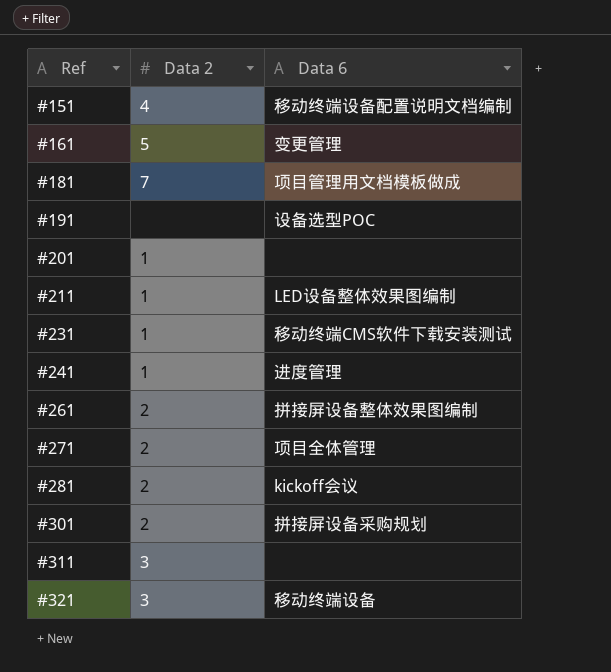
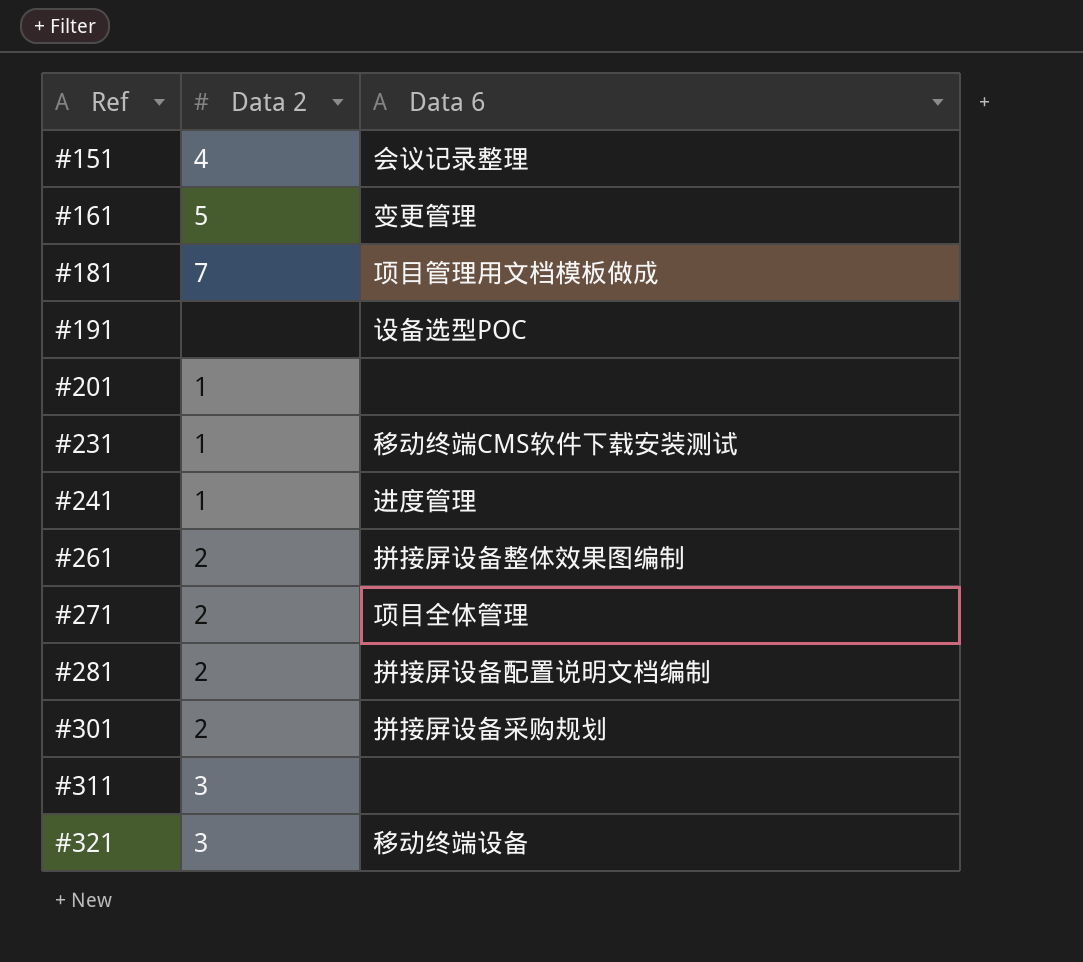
row #211: 1 | LED设备整体效果图编制 -> none
#151 | Data 6: 移动终端设备配置说明文档编制 -> 会议记录整理
#281 | Data 6: kickoff会议 -> 拼接屏设备配置说明文档编制

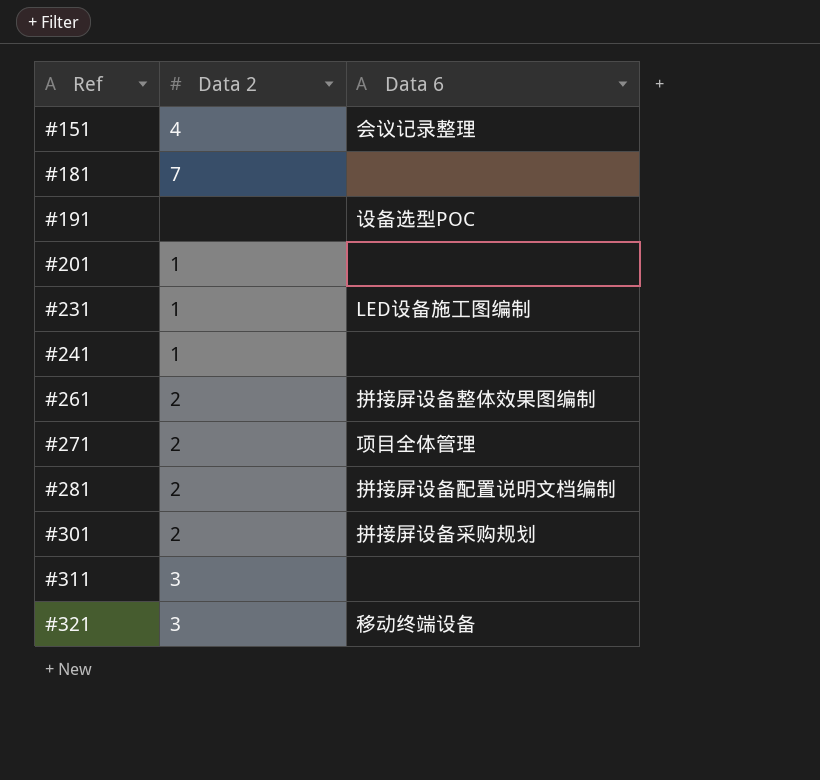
row #161: 5 | 变更管理 -> none
#181 | Data 6: 项目管理用文档模板做成 -> none
#231 | Data 6: 移动终端CMS软件下载安装测试 -> LED设备施工图编制
#241 | Data 6: 进度管理 -> none

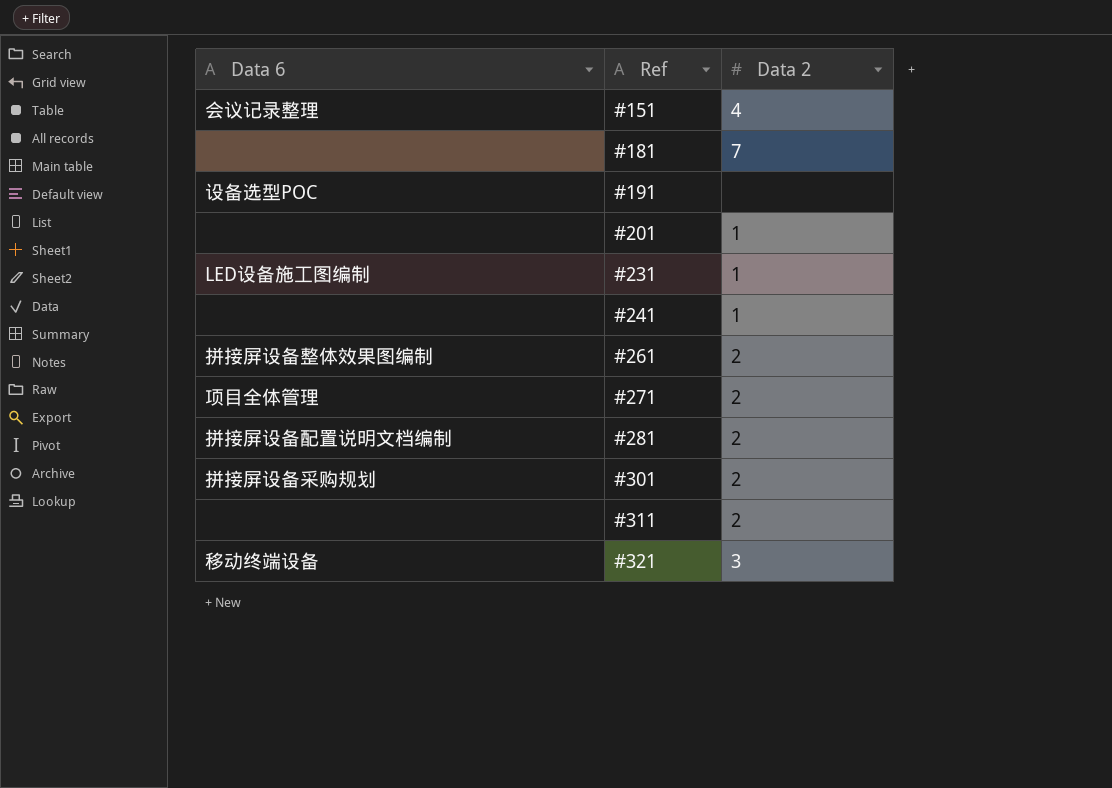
column Data 6 | position: 3 -> 1
#311 | Data 2: 3 -> 2

